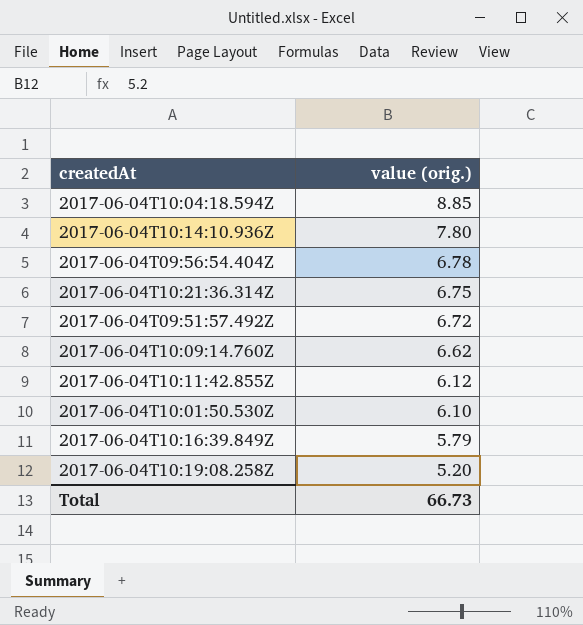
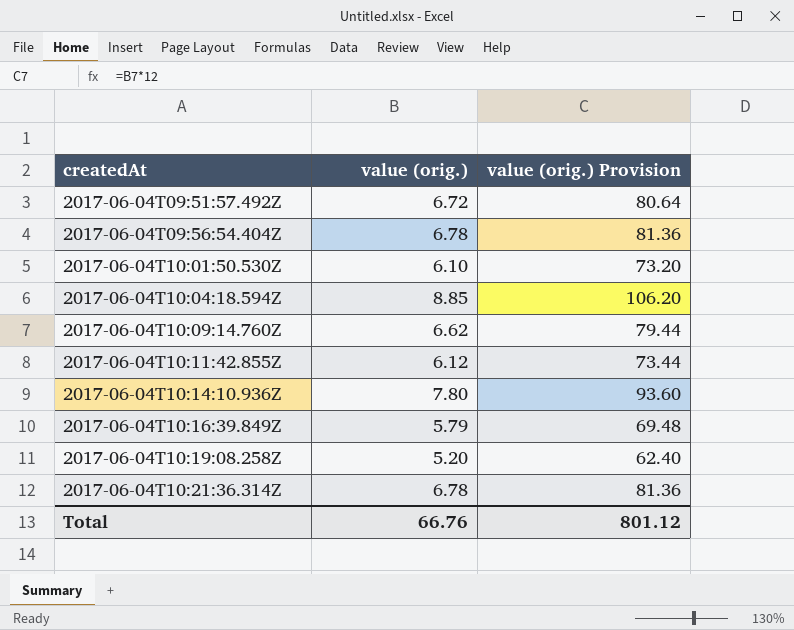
row order: value (orig.) descending -> createdAt ascending
column value (orig.) Provision | formula: none -> [value (orig.)] * 12
2017-06-04T10:21:36.314Z | value (orig.): 6.75 -> 6.78
Total | value (orig.): 66.73 -> 66.76

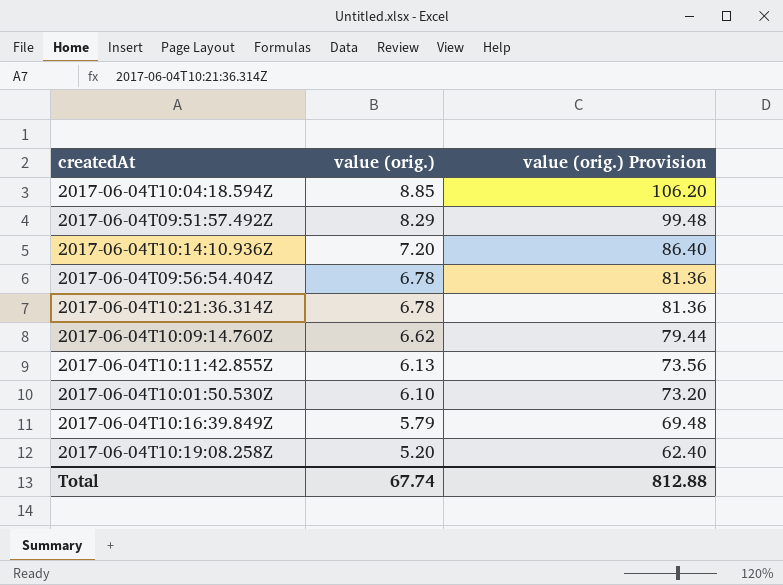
row order: createdAt ascending -> value (orig.) descending
2017-06-04T09:51:57.492Z | value (orig.): 6.72 -> 8.29
2017-06-04T09:51:57.492Z | value (orig.) Provision: 80.64 -> 99.48
2017-06-04T10:14:10.936Z | value (orig.): 7.80 -> 7.20
2017-06-04T10:14:10.936Z | value (orig.) Provision: 93.60 -> 86.40
2017-06-04T10:11:42.855Z | value (orig.): 6.12 -> 6.13
2017-06-04T10:11:42.855Z | value (orig.) Provision: 73.44 -> 73.56
Total | value (orig.): 66.76 -> 67.74
Total | value (orig.) Provision: 801.12 -> 812.88

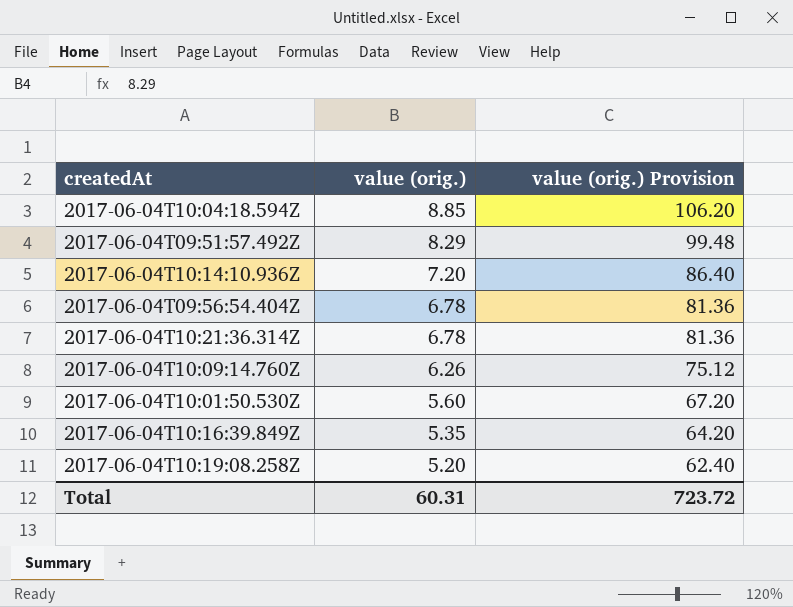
row 2017-06-04T10:11:42.855Z: 6.13 | 73.56 -> none
2017-06-04T10:09:14.760Z | value (orig.): 6.62 -> 6.26
2017-06-04T10:09:14.760Z | value (orig.) Provision: 79.44 -> 75.12
2017-06-04T10:01:50.530Z | value (orig.): 6.10 -> 5.60
2017-06-04T10:01:50.530Z | value (orig.) Provision: 73.20 -> 67.20
2017-06-04T10:16:39.849Z | value (orig.): 5.79 -> 5.35
2017-06-04T10:16:39.849Z | value (orig.) Provision: 69.48 -> 64.20
Total | value (orig.): 67.74 -> 60.31
Total | value (orig.) Provision: 812.88 -> 723.72

